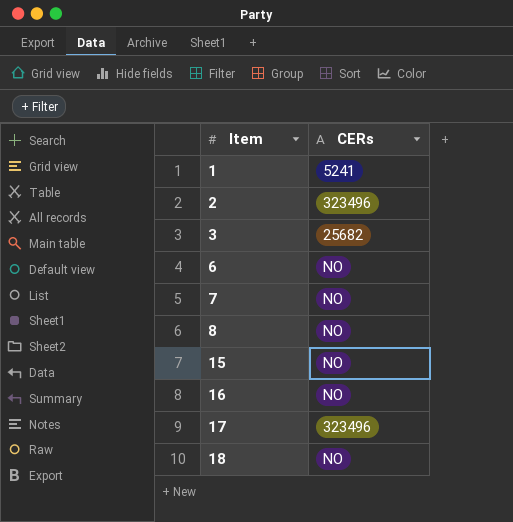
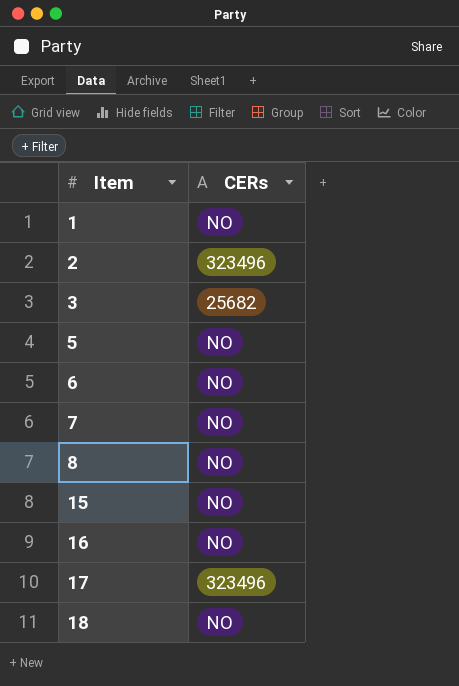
1 | CERs: 5241 -> NO
row 5: none -> NO

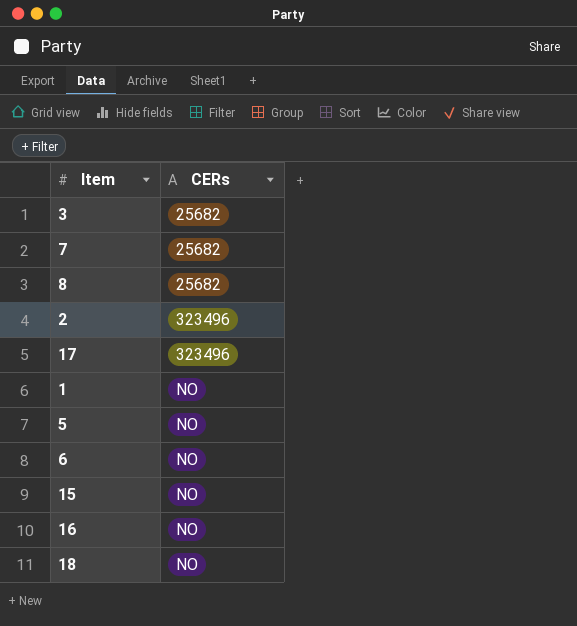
row order: Item ascending -> CERs ascending
7 | CERs: NO -> 25682
8 | CERs: NO -> 25682

